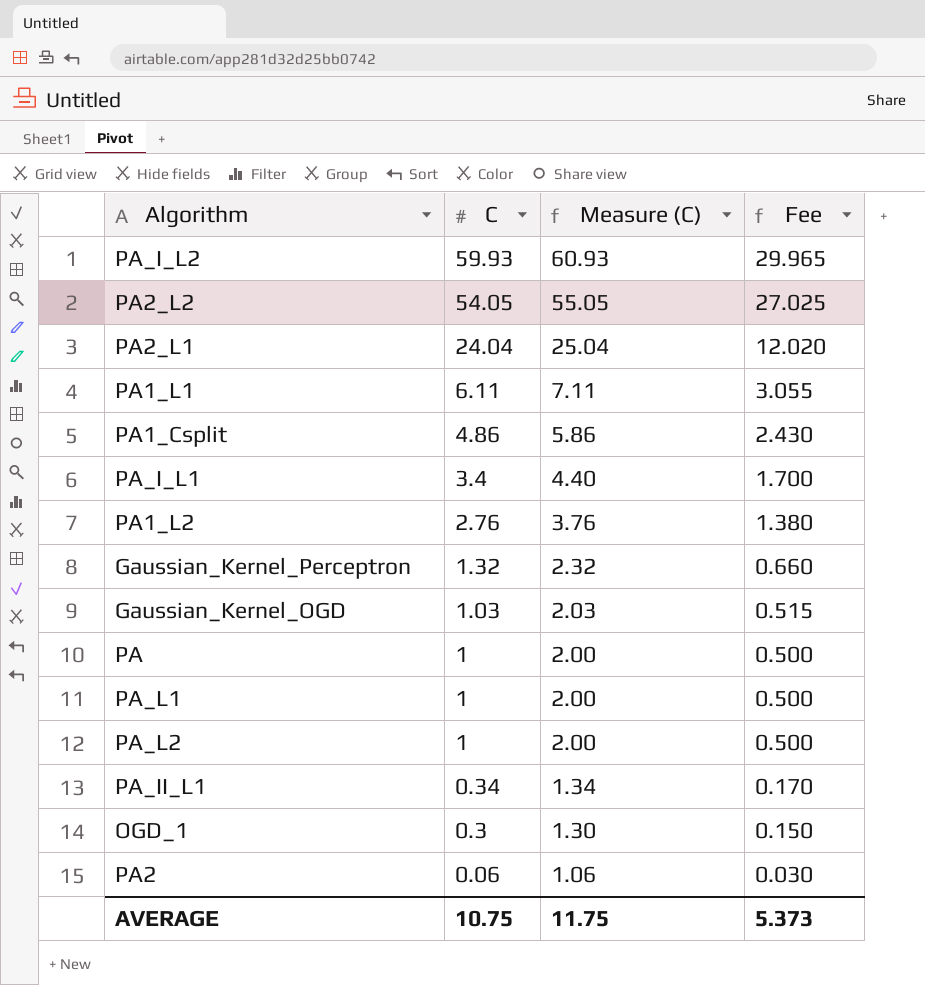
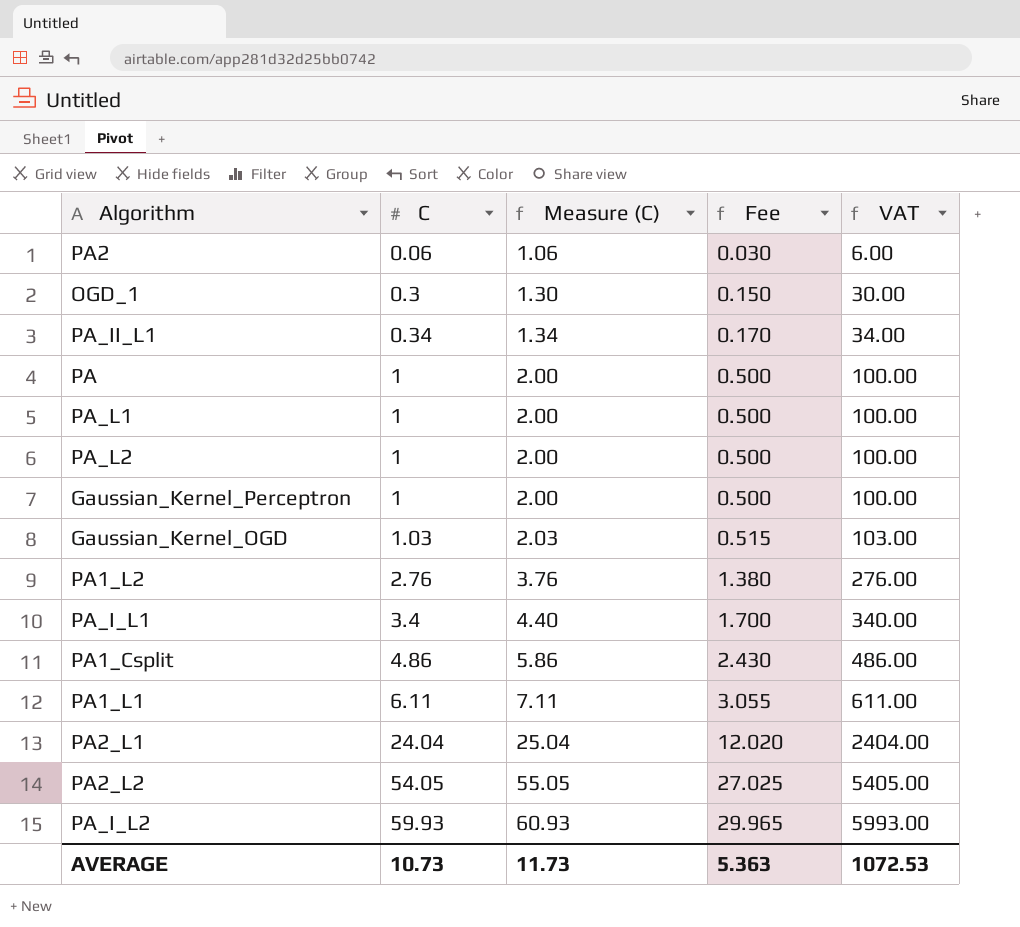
row order: C descending -> C ascending
column VAT | formula: none -> [C] * 100
Gaussian_Kernel_Perceptron | C: 1.32 -> 1
Gaussian_Kernel_Perceptron | Measure (C): 2.32 -> 2.00
Gaussian_Kernel_Perceptron | Fee: 0.660 -> 0.500
AVERAGE | C: 10.75 -> 10.73
AVERAGE | Measure (C): 11.75 -> 11.73
AVERAGE | Fee: 5.373 -> 5.363

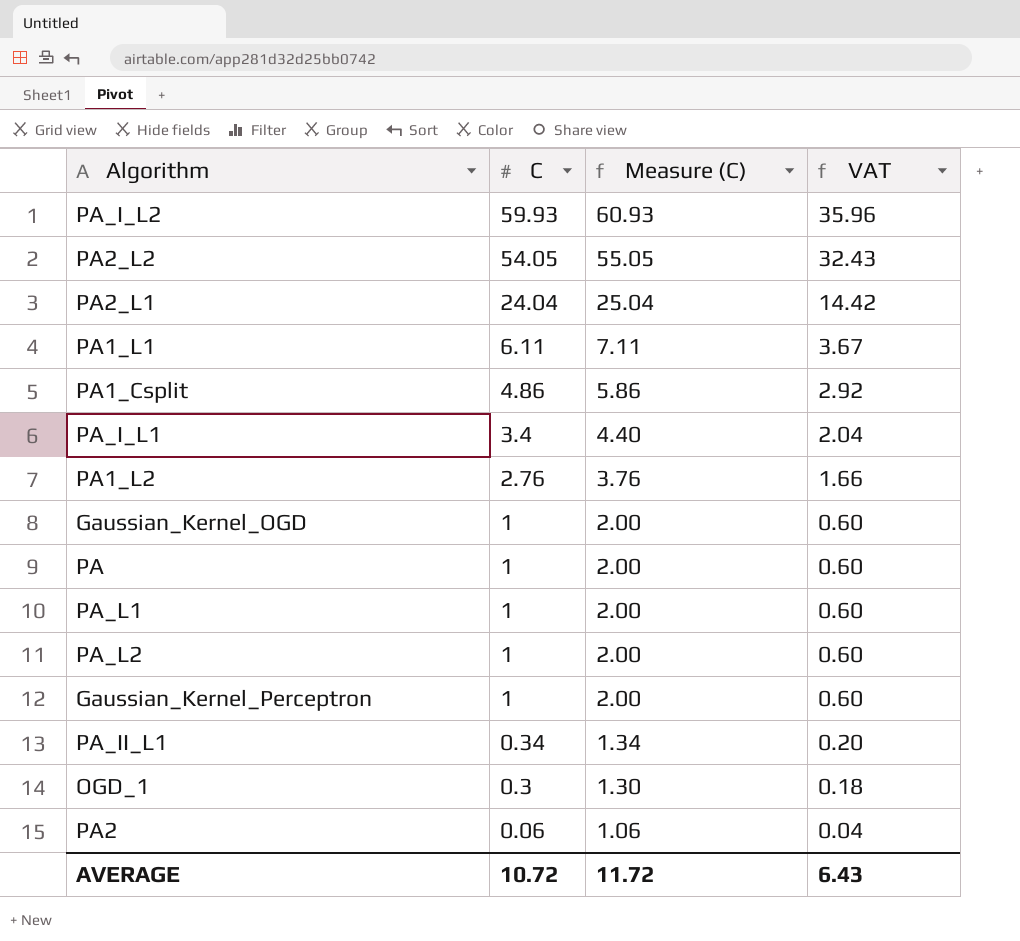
row order: C ascending -> C descending
column Fee | formula: [C] * 0.5 -> none
column VAT | formula: [C] * 100 -> [C] * 0.6
Gaussian_Kernel_OGD | C: 1.03 -> 1
Gaussian_Kernel_OGD | Measure (C): 2.03 -> 2.00
AVERAGE | C: 10.73 -> 10.72
AVERAGE | Measure (C): 11.73 -> 11.72
AVERAGE | VAT: 1072.53 -> 6.43

